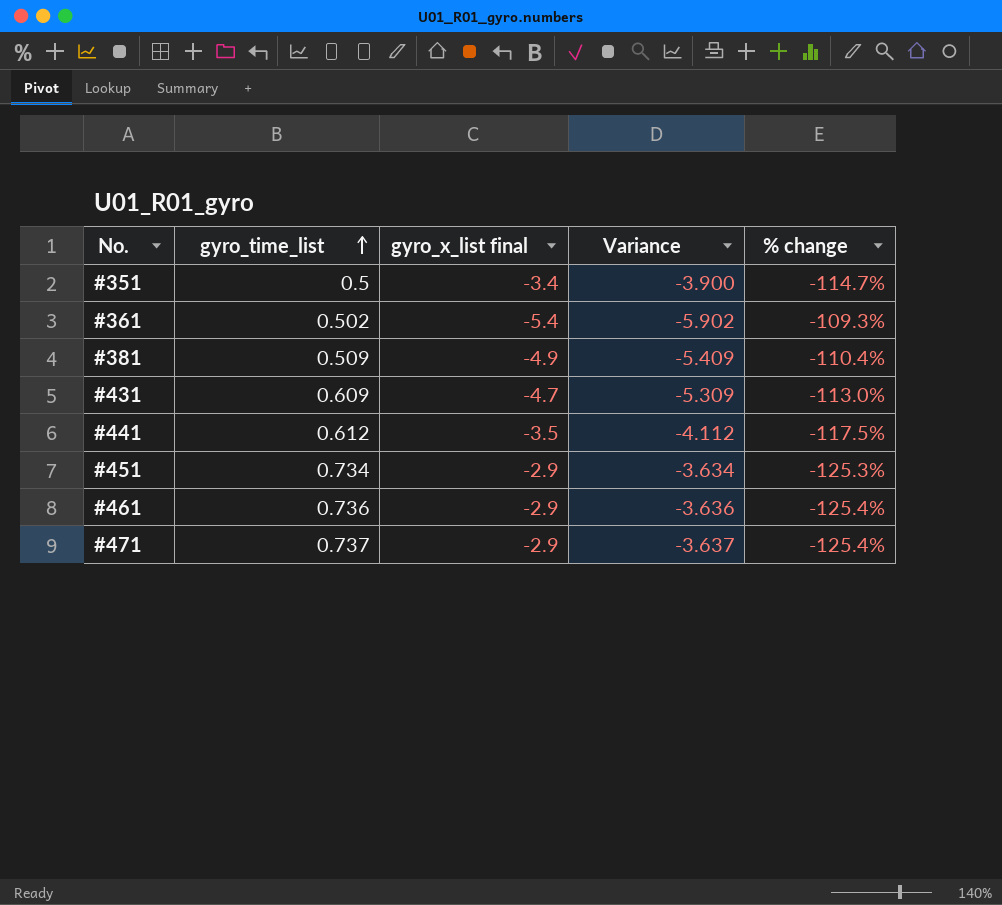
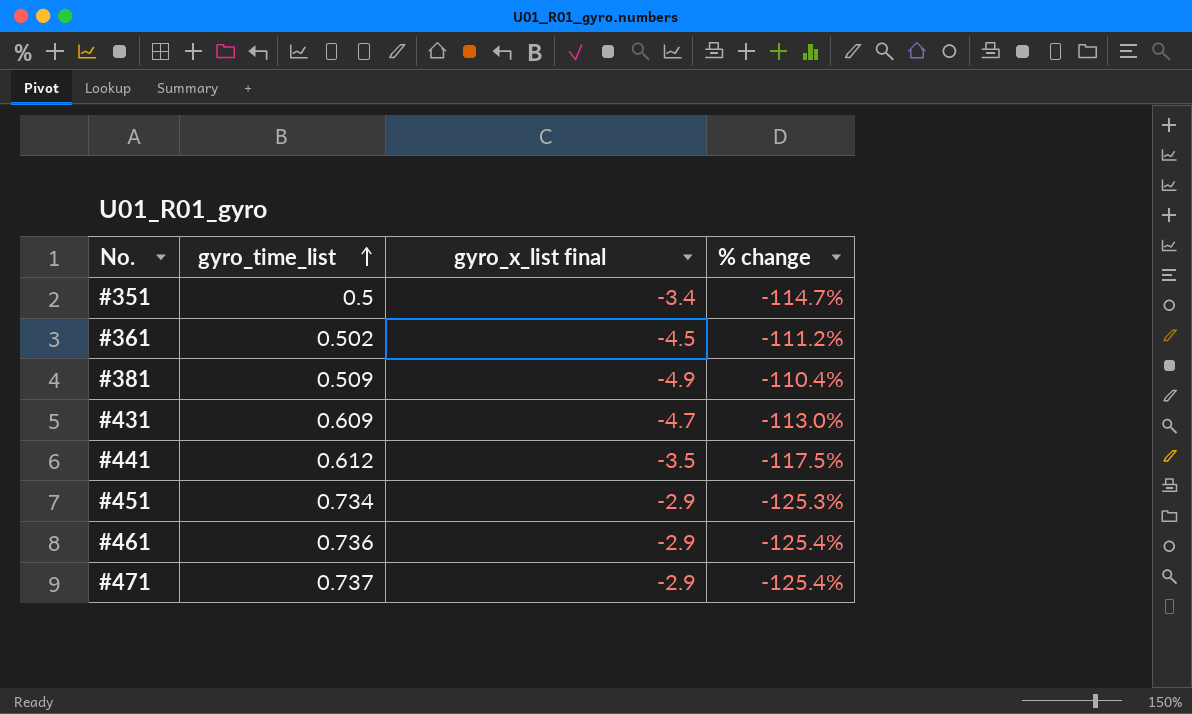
column Variance | formula: [gyro_x_list final] - [gyro_time_list] -> none
#361 | gyro_x_list final: -5.4 -> -4.5
#361 | % change: -109.3% -> -111.2%

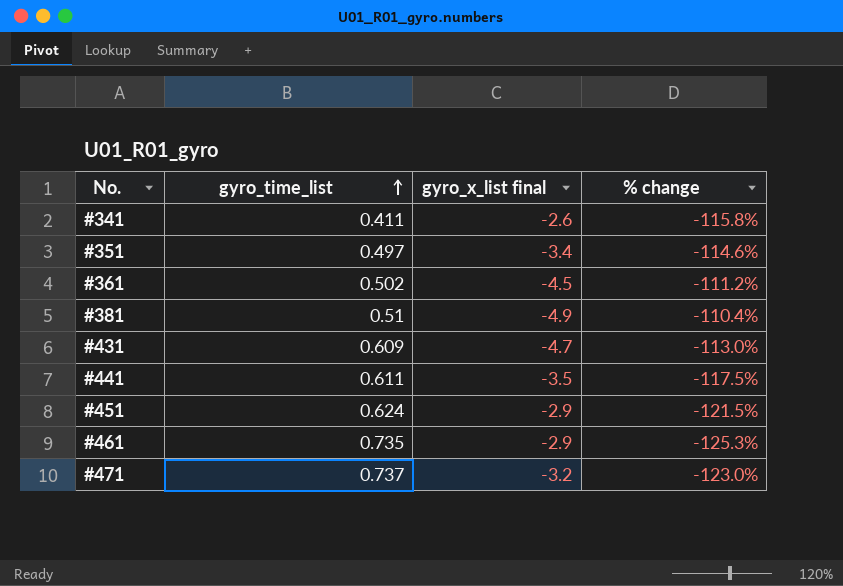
row #341: none -> 0.411 | -2.6 | -115.8%
#351 | gyro_time_list: 0.5 -> 0.497
#351 | % change: -114.7% -> -114.6%
#381 | gyro_time_list: 0.509 -> 0.51
#441 | gyro_time_list: 0.612 -> 0.611
#451 | gyro_time_list: 0.734 -> 0.624
#451 | % change: -125.3% -> -121.5%
#461 | gyro_time_list: 0.736 -> 0.735
#461 | % change: -125.4% -> -125.3%
#471 | gyro_x_list final: -2.9 -> -3.2
#471 | % change: -125.4% -> -123.0%

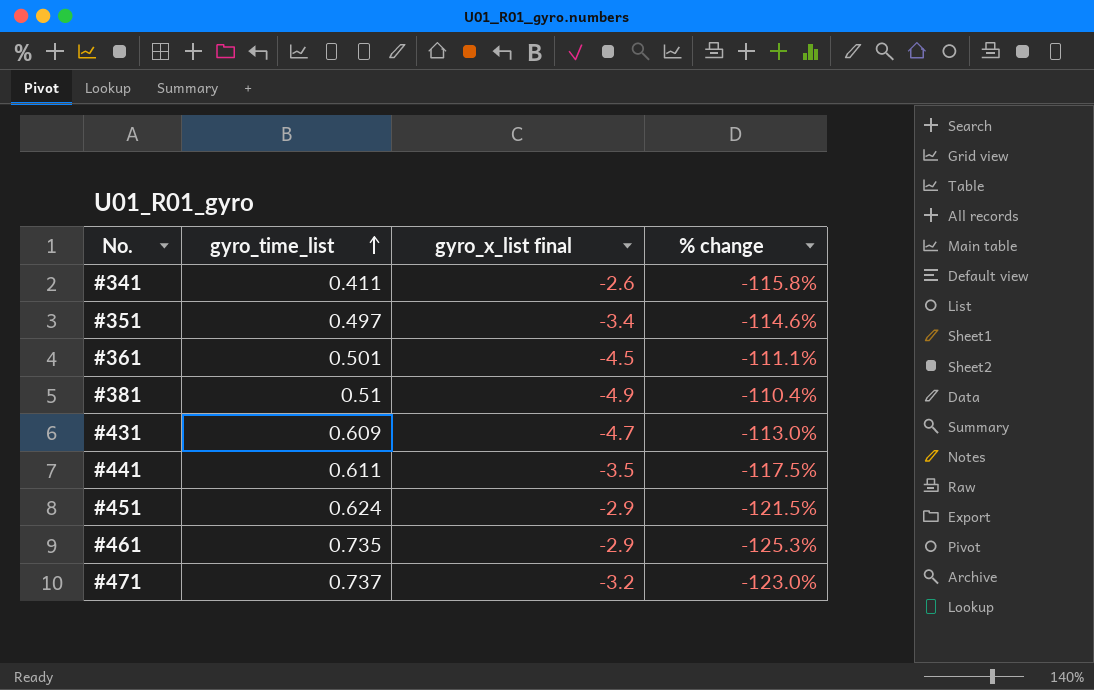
#361 | gyro_time_list: 0.502 -> 0.501
#361 | % change: -111.2% -> -111.1%

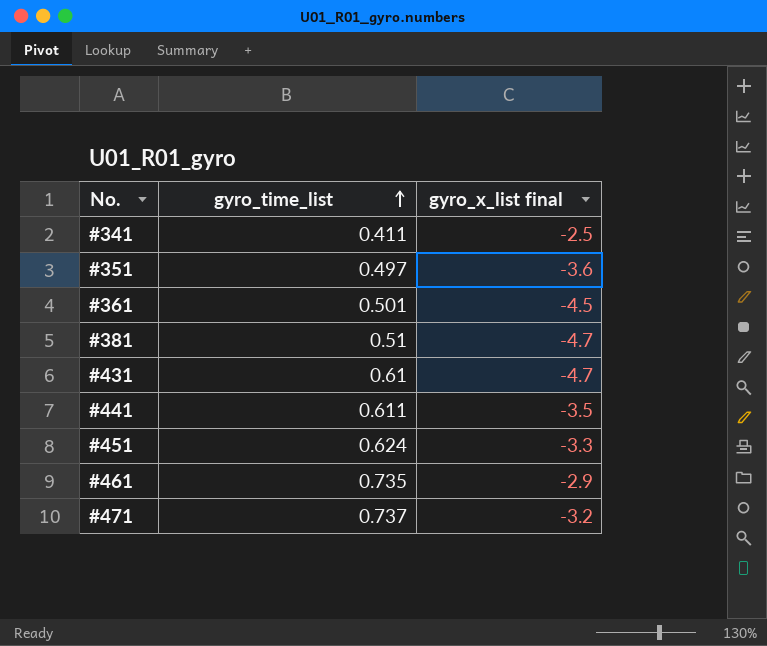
column % change | formula: ([gyro_time_list] - [gyro_x_list final]) / [gyro_x_list final] -> none
#341 | gyro_x_list final: -2.6 -> -2.5
#351 | gyro_x_list final: -3.4 -> -3.6
#381 | gyro_x_list final: -4.9 -> -4.7
#431 | gyro_time_list: 0.609 -> 0.61
#451 | gyro_x_list final: -2.9 -> -3.3

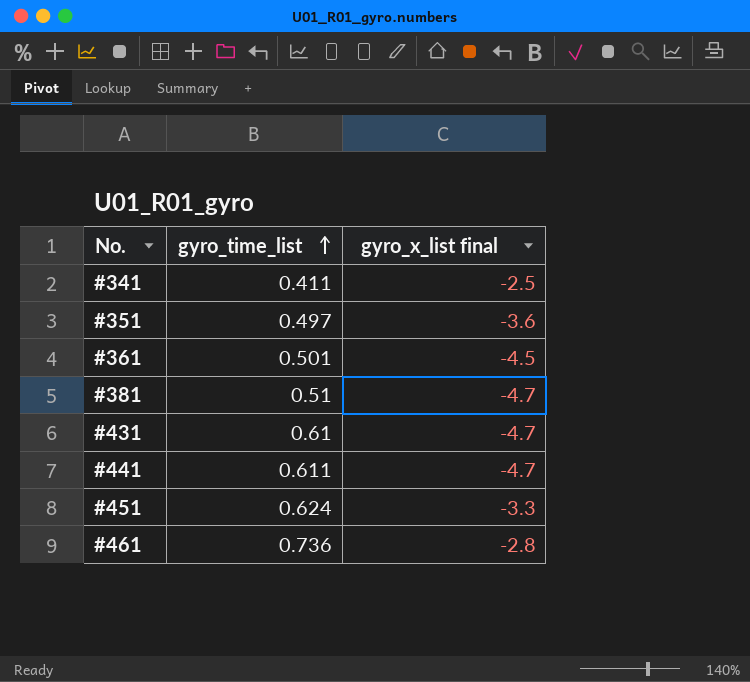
row #471: 0.737 | -3.2 -> none
#441 | gyro_x_list final: -3.5 -> -4.7
#461 | gyro_time_list: 0.735 -> 0.736
#461 | gyro_x_list final: -2.9 -> -2.8

